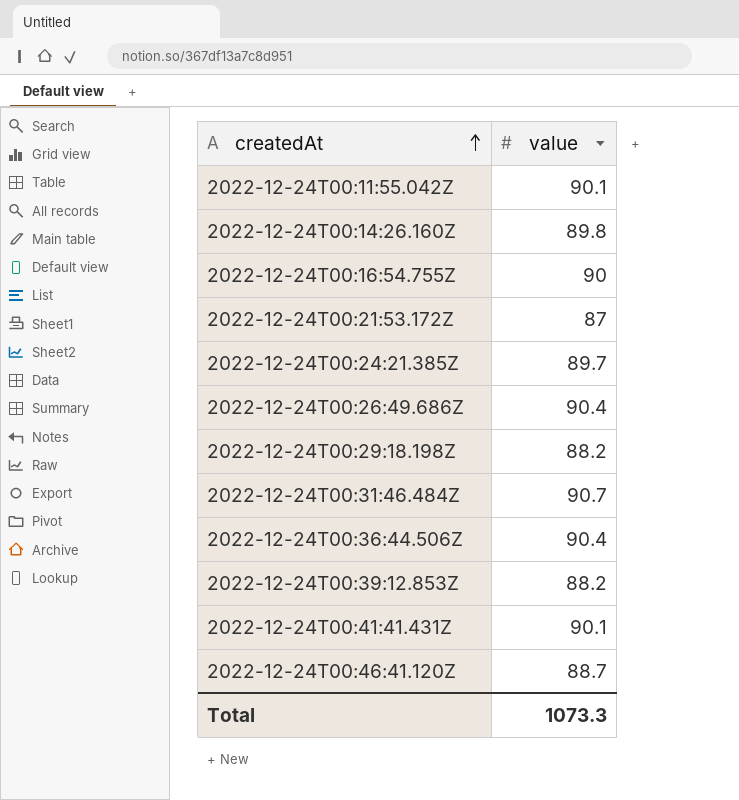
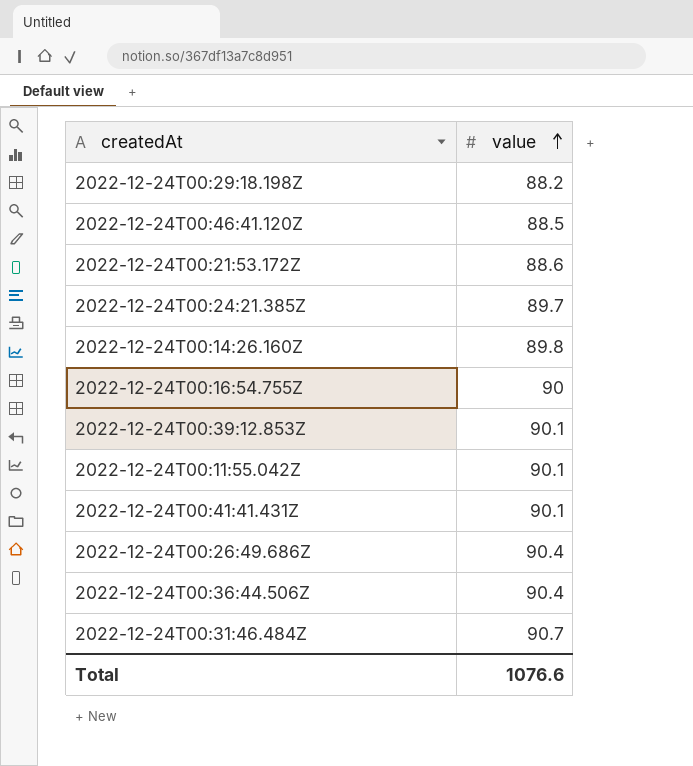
row order: createdAt ascending -> value ascending
2022-12-24T00:46:41.120Z | value: 88.7 -> 88.5
2022-12-24T00:21:53.172Z | value: 87 -> 88.6
2022-12-24T00:39:12.853Z | value: 88.2 -> 90.1
Total | value: 1073.3 -> 1076.6

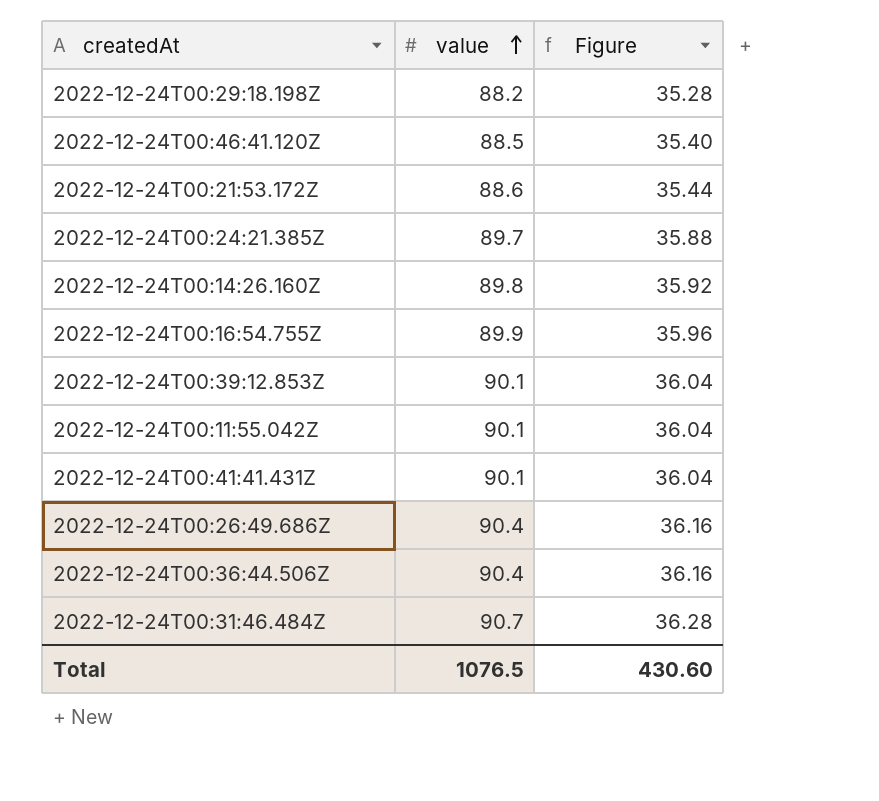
column Figure | formula: none -> [value] * 0.4
2022-12-24T00:16:54.755Z | value: 90 -> 89.9
Total | value: 1076.6 -> 1076.5

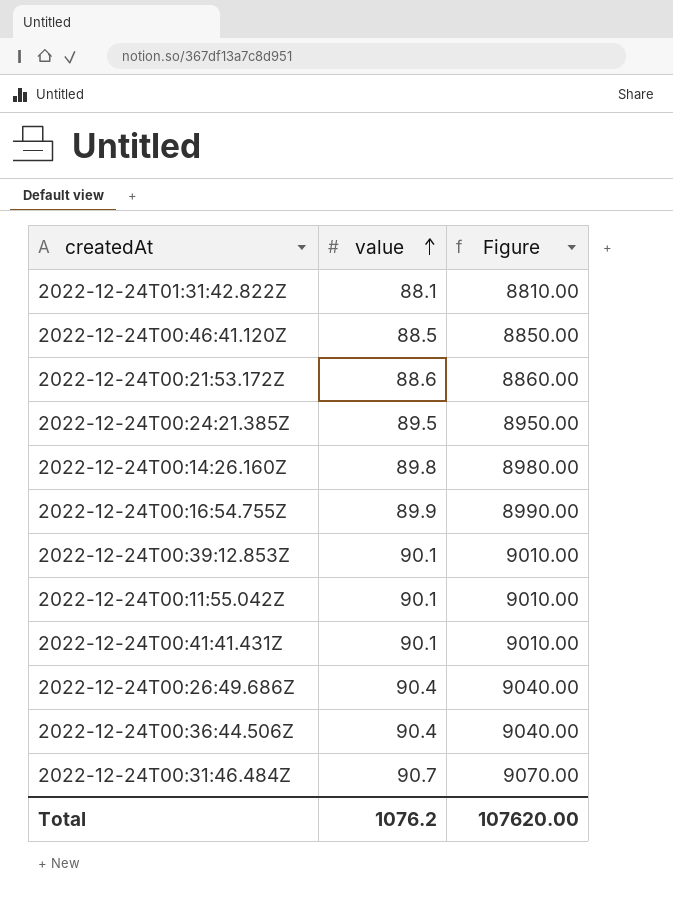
column Figure | formula: [value] * 0.4 -> [value] * 100
row 2022-12-24T00:29:18.198Z: 88.2 | 35.28 -> none
row 2022-12-24T01:31:42.822Z: none -> 88.1 | 8810.00
2022-12-24T00:24:21.385Z | value: 89.7 -> 89.5
Total | value: 1076.5 -> 1076.2
Total | Figure: 430.60 -> 107620.00

